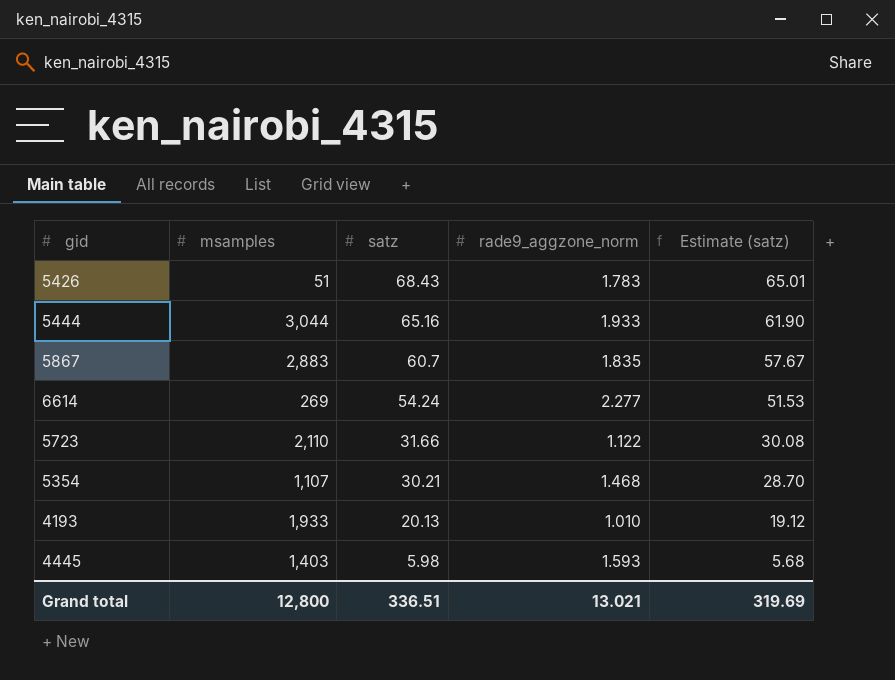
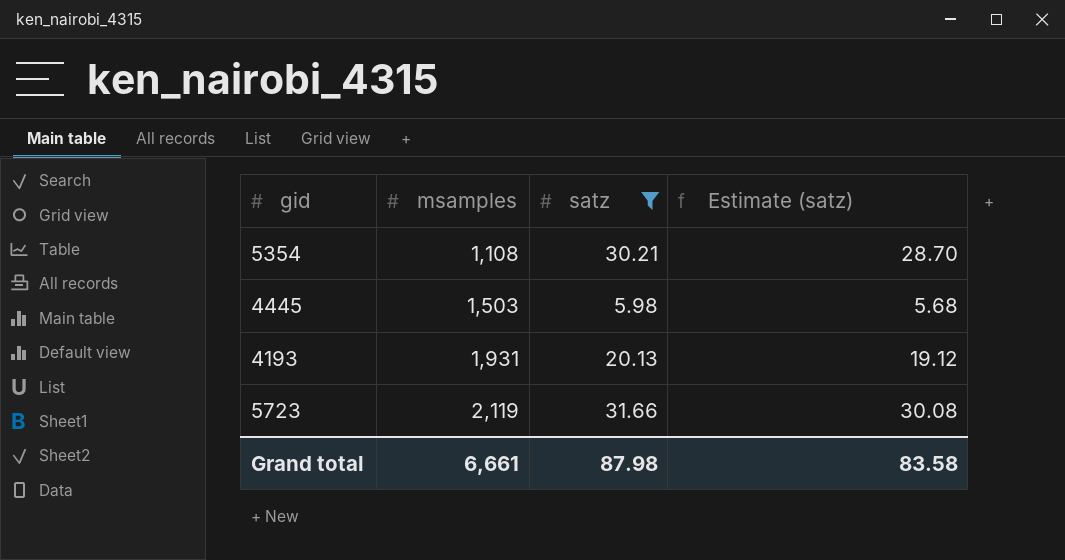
filter: none -> satz <= 31.66
row order: satz descending -> msamples ascending
column rade9_aggzone_norm | position: 4 -> none
5354 | msamples: 1,107 -> 1,108
4445 | msamples: 1,403 -> 1,503
4193 | msamples: 1,933 -> 1,931
5723 | msamples: 2,110 -> 2,119
Grand total | msamples: 12,800 -> 6,661
Grand total | satz: 336.51 -> 87.98
Grand total | Estimate (satz): 319.69 -> 83.58

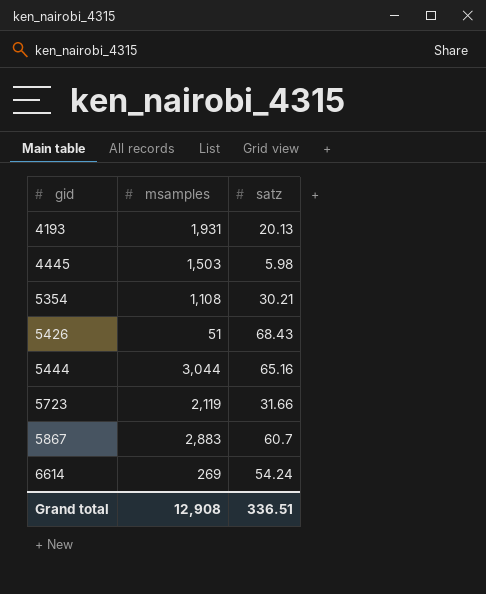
filter: satz <= 31.66 -> none
row order: msamples ascending -> gid ascending
column Estimate (satz) | formula: [satz] * 0.95 -> none
Grand total | msamples: 6,661 -> 12,908
Grand total | satz: 87.98 -> 336.51

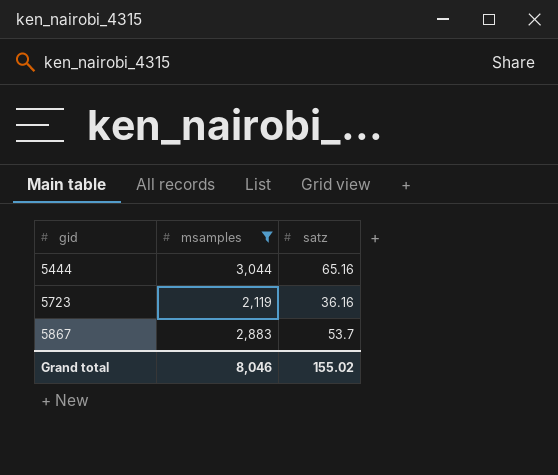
filter: none -> msamples >= 2,119
5723 | satz: 31.66 -> 36.16
5867 | satz: 60.7 -> 53.7
Grand total | msamples: 12,908 -> 8,046
Grand total | satz: 336.51 -> 155.02

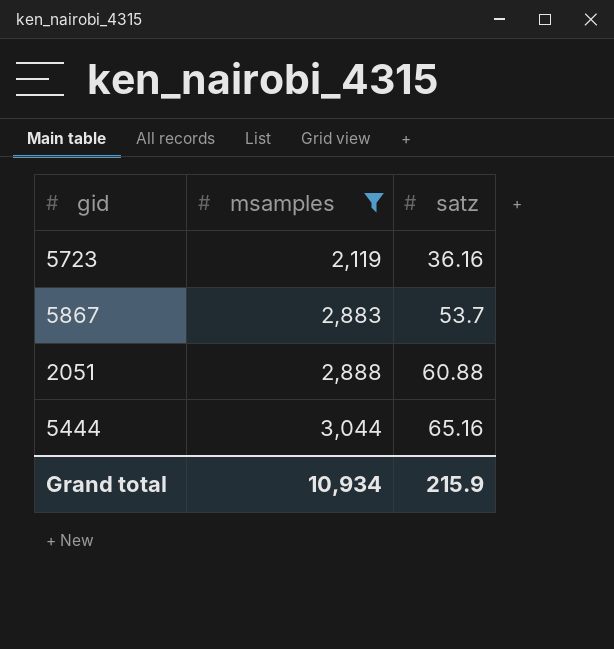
row order: gid ascending -> msamples ascending
row 2051: none -> 2,888 | 60.88
Grand total | msamples: 8,046 -> 10,934
Grand total | satz: 155.02 -> 215.9

